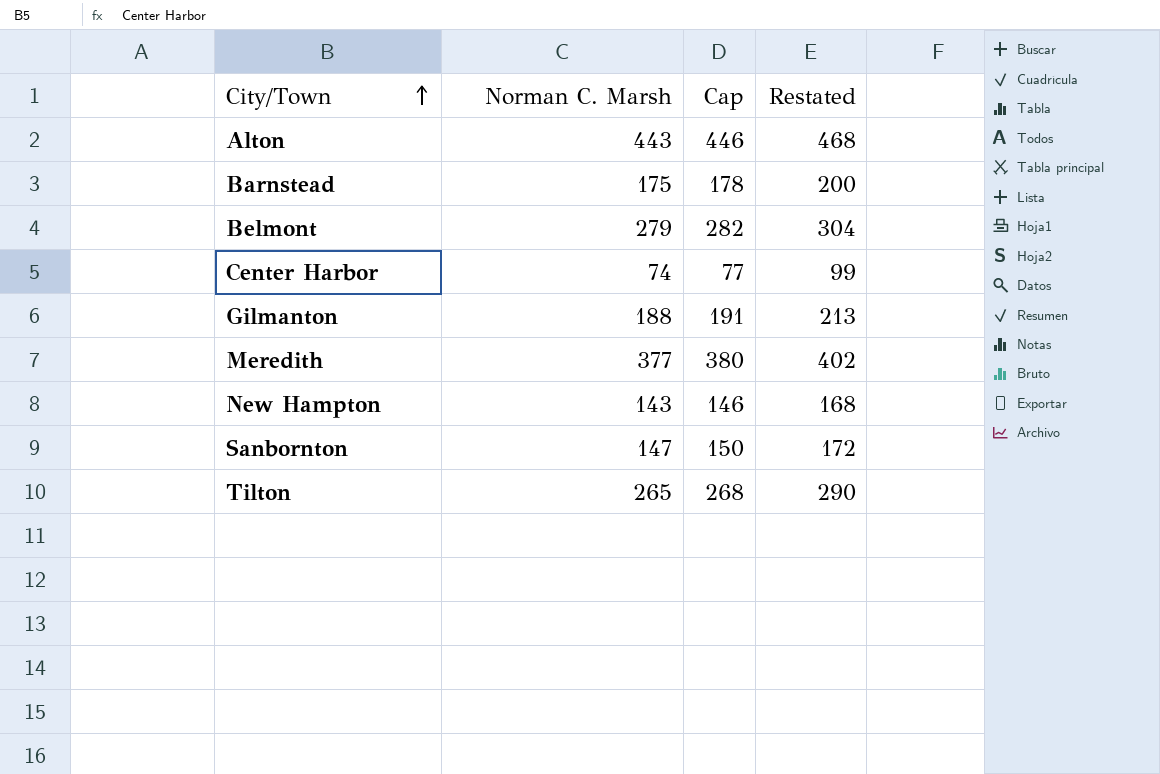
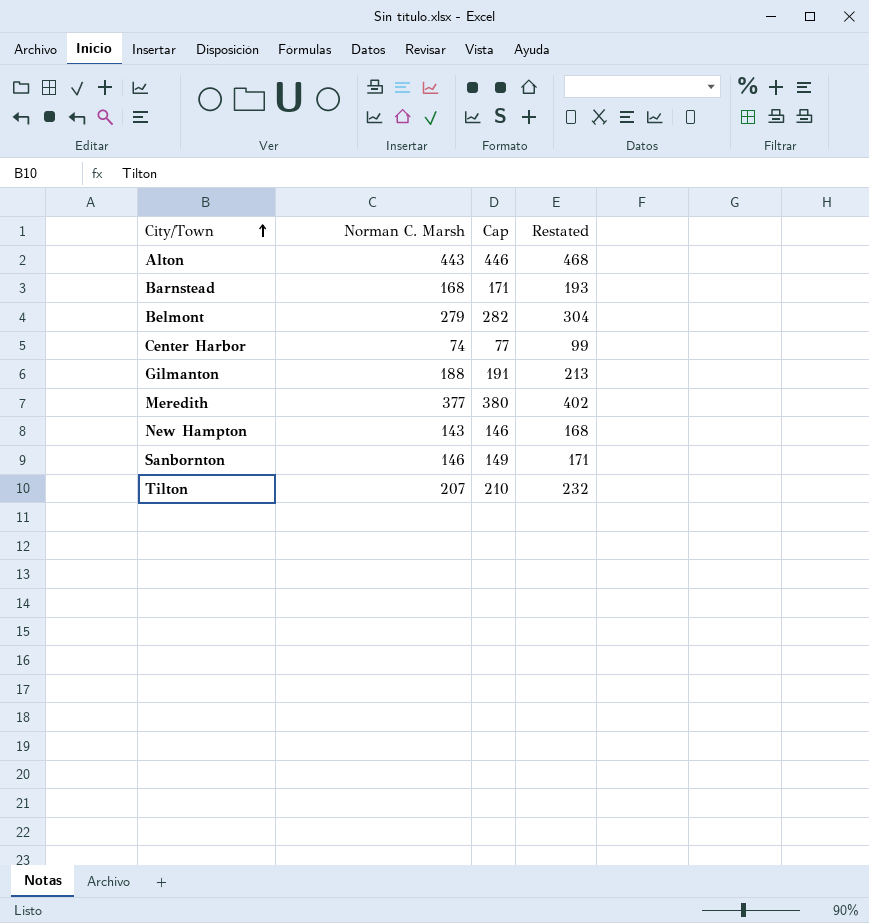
Barnstead | Norman C. Marsh: 175 -> 168
Barnstead | Cap: 178 -> 171
Barnstead | Restated: 200 -> 193
Sanbornton | Norman C. Marsh: 147 -> 146
Sanbornton | Cap: 150 -> 149
Sanbornton | Restated: 172 -> 171
Tilton | Norman C. Marsh: 265 -> 207
Tilton | Cap: 268 -> 210
Tilton | Restated: 290 -> 232

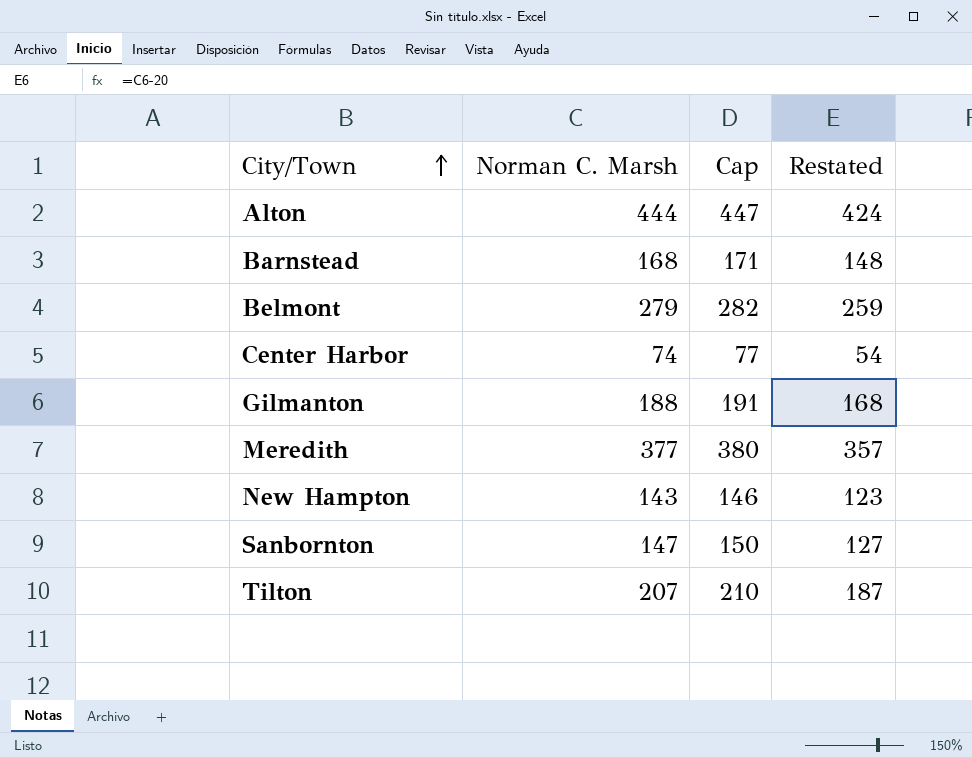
column Restated | formula: [Norman C. Marsh] + 25 -> [Norman C. Marsh] - 20
Alton | Norman C. Marsh: 443 -> 444
Alton | Cap: 446 -> 447
Sanbornton | Norman C. Marsh: 146 -> 147
Sanbornton | Cap: 149 -> 150

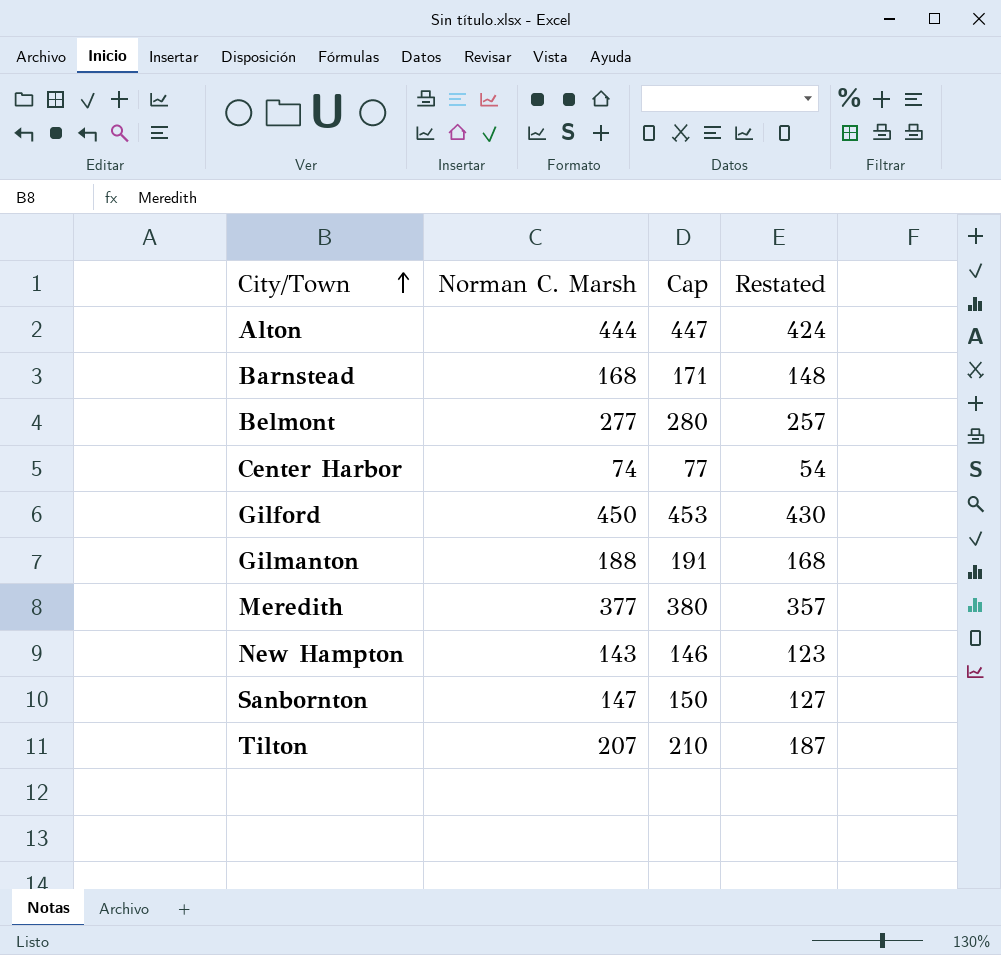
Belmont | Norman C. Marsh: 279 -> 277
Belmont | Cap: 282 -> 280
Belmont | Restated: 259 -> 257
row Gilford: none -> 450 | 453 | 430

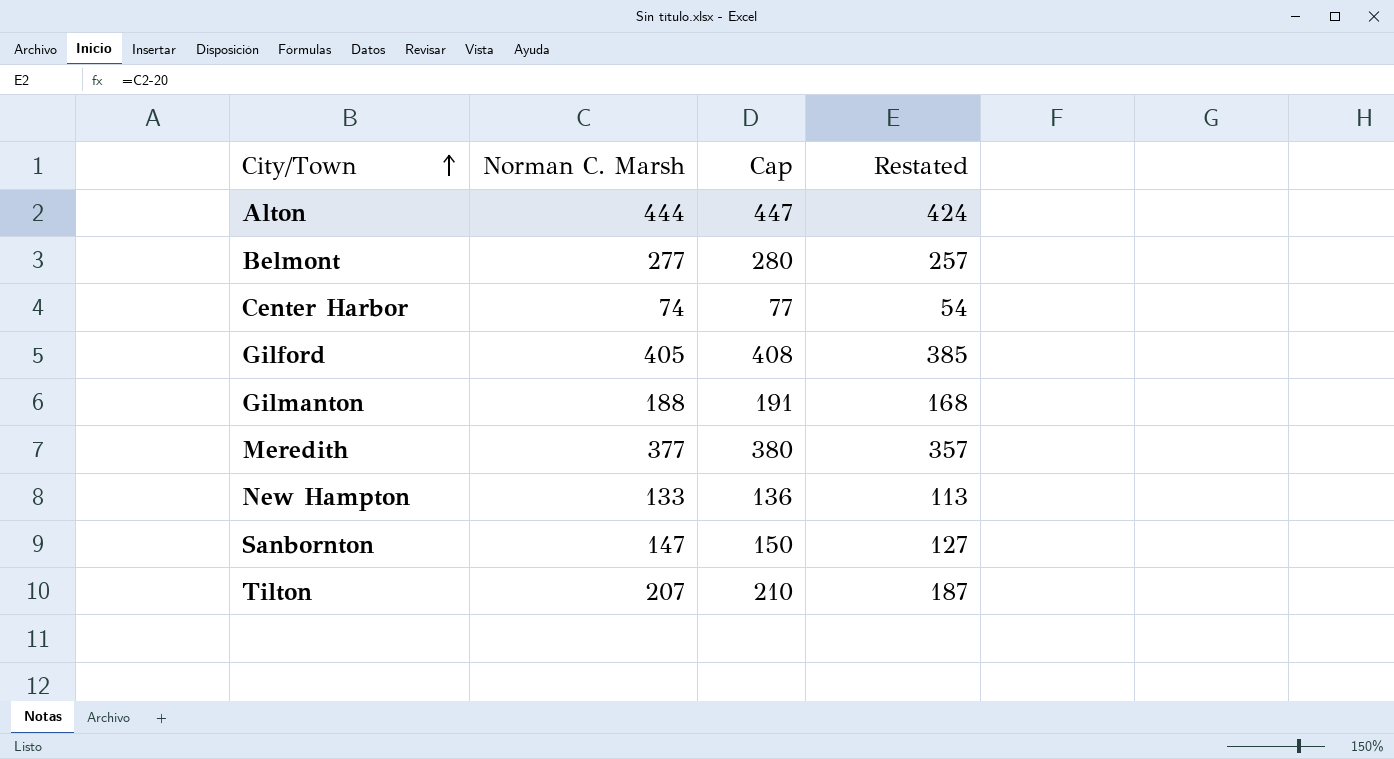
row Barnstead: 168 | 171 | 148 -> none
Gilford | Norman C. Marsh: 450 -> 405
Gilford | Cap: 453 -> 408
Gilford | Restated: 430 -> 385
New Hampton | Norman C. Marsh: 143 -> 133
New Hampton | Cap: 146 -> 136
New Hampton | Restated: 123 -> 113

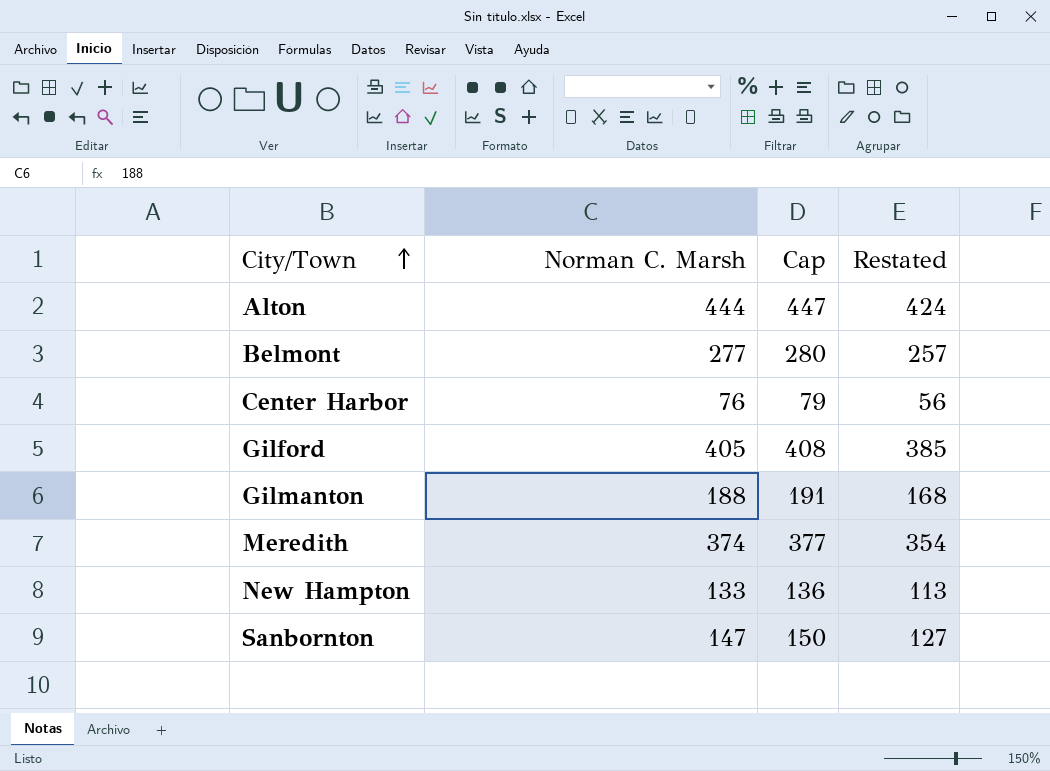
row Tilton: 207 | 210 | 187 -> none
Center Harbor | Norman C. Marsh: 74 -> 76
Center Harbor | Cap: 77 -> 79
Center Harbor | Restated: 54 -> 56
Meredith | Norman C. Marsh: 377 -> 374
Meredith | Cap: 380 -> 377
Meredith | Restated: 357 -> 354

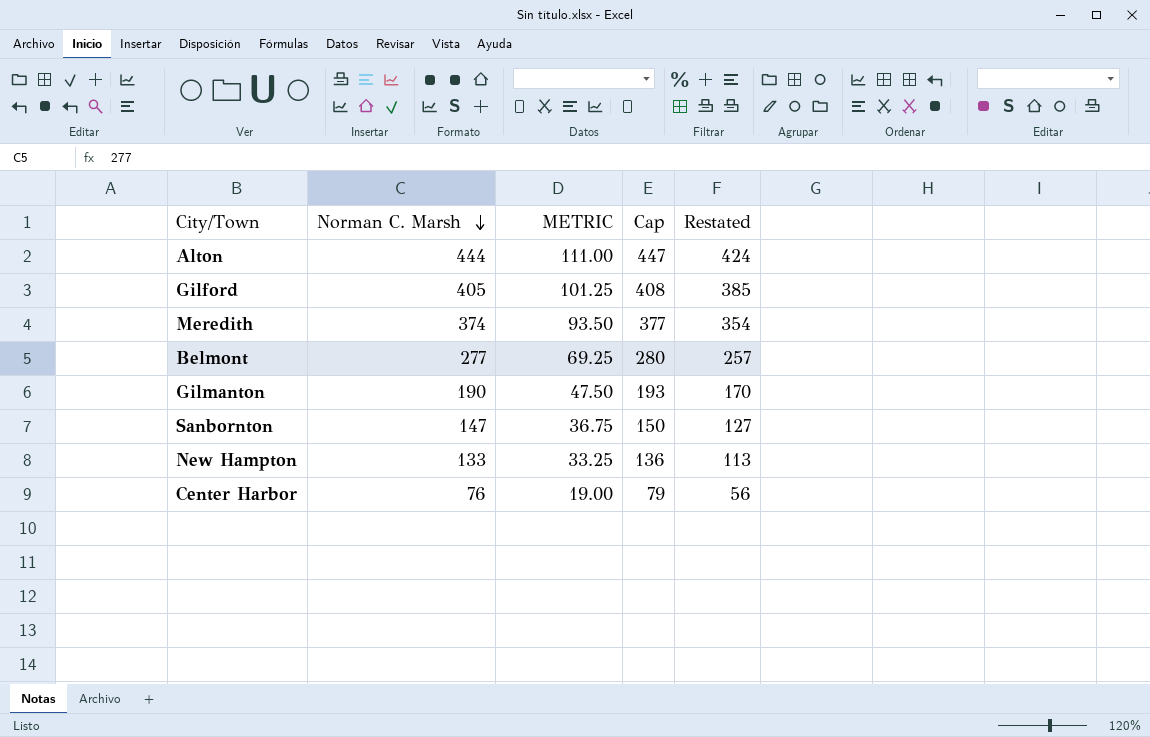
row order: City/Town ascending -> Norman C. Marsh descending
column METRIC | formula: none -> [Norman C. Marsh] * 0.25
Gilmanton | Norman C. Marsh: 188 -> 190
Gilmanton | Cap: 191 -> 193
Gilmanton | Restated: 168 -> 170

